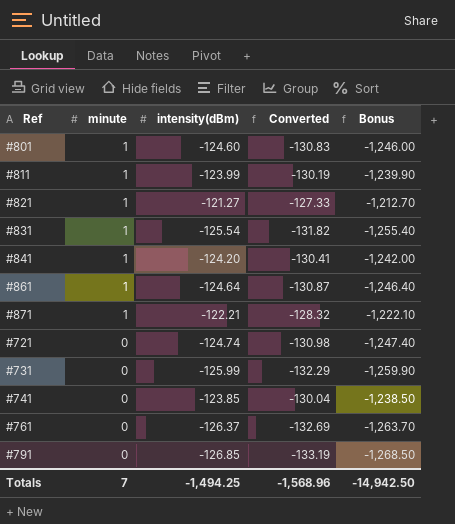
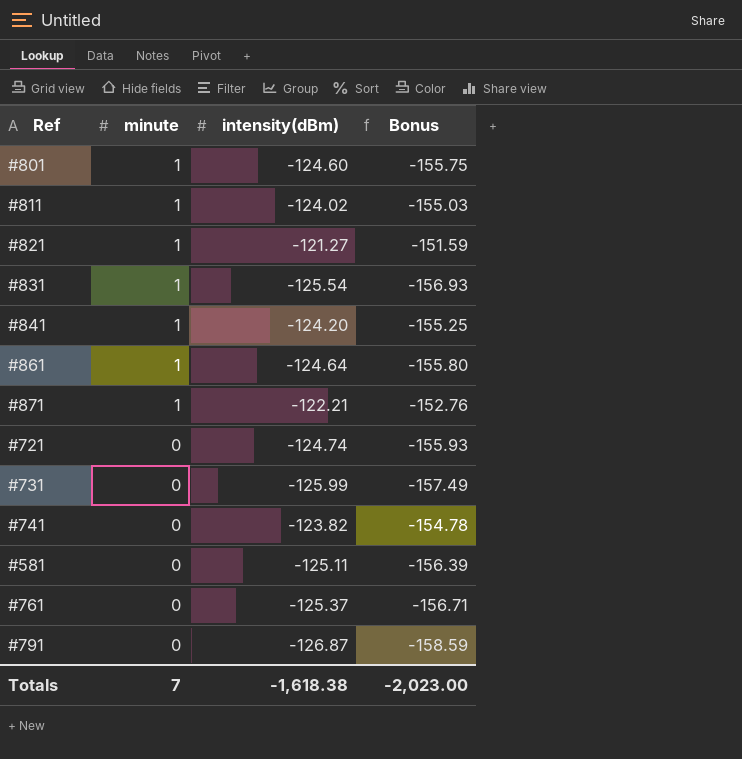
column Converted | formula: [intensity(dBm)] * 1.05 -> none
column Bonus | formula: [intensity(dBm)] * 10 -> [intensity(dBm)] * 1.25
#811 | intensity(dBm): -123.99 -> -124.02
#741 | intensity(dBm): -123.85 -> -123.82
row #581: none -> 0 | -125.11 | -156.39
#761 | intensity(dBm): -126.37 -> -125.37
#791 | intensity(dBm): -126.85 -> -126.87
Totals | intensity(dBm): -1,494.25 -> -1,618.38
Totals | Bonus: -14,942.50 -> -2,023.00

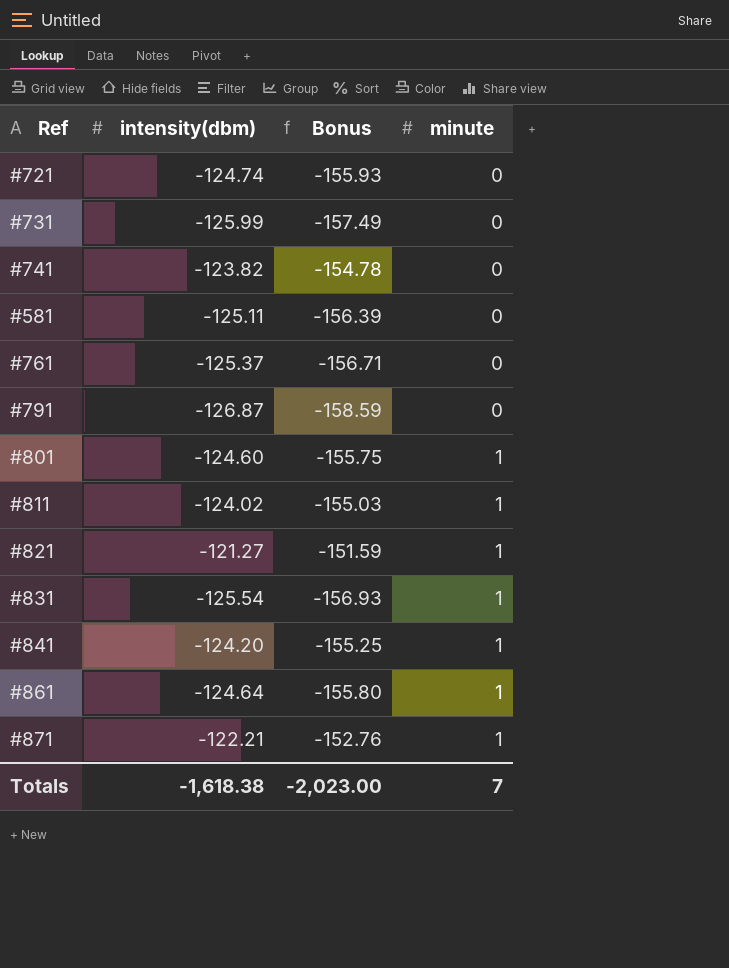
row order: minute descending -> minute ascending
column name: intensity(dBm) -> intensity(dbm)
column minute | position: 2 -> 4

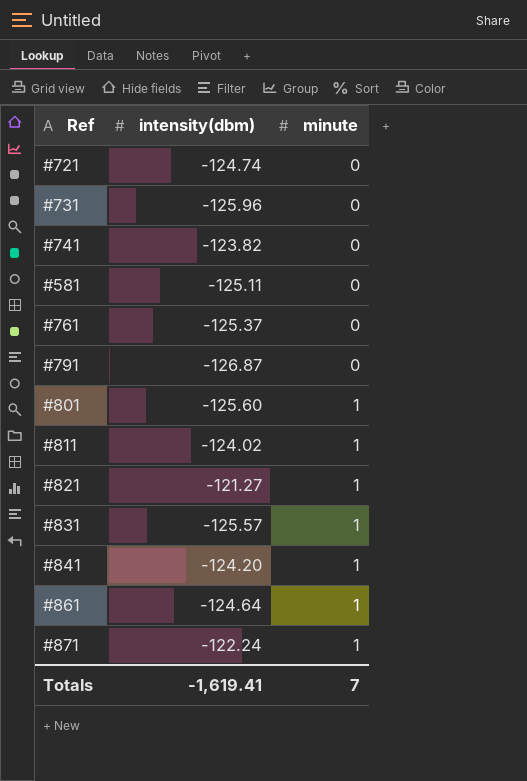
column Bonus | formula: [intensity(dbm)] * 1.25 -> none
#731 | intensity(dbm): -125.99 -> -125.96
#801 | intensity(dbm): -124.60 -> -125.60
#831 | intensity(dbm): -125.54 -> -125.57
#871 | intensity(dbm): -122.21 -> -122.24
Totals | intensity(dbm): -1,618.38 -> -1,619.41

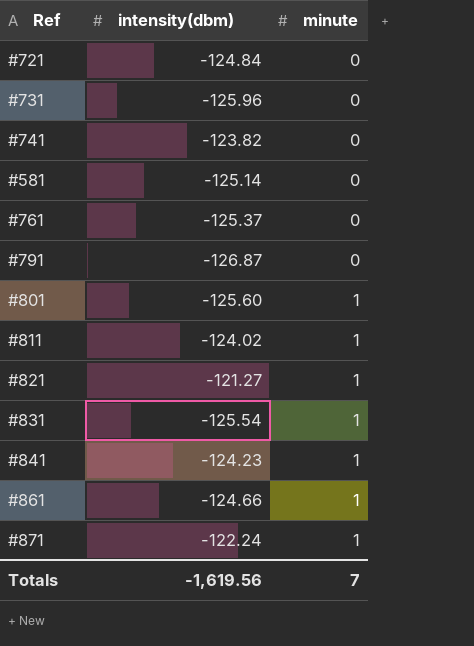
#721 | intensity(dbm): -124.74 -> -124.84
#581 | intensity(dbm): -125.11 -> -125.14
#831 | intensity(dbm): -125.57 -> -125.54
#841 | intensity(dbm): -124.20 -> -124.23
#861 | intensity(dbm): -124.64 -> -124.66
Totals | intensity(dbm): -1,619.41 -> -1,619.56

